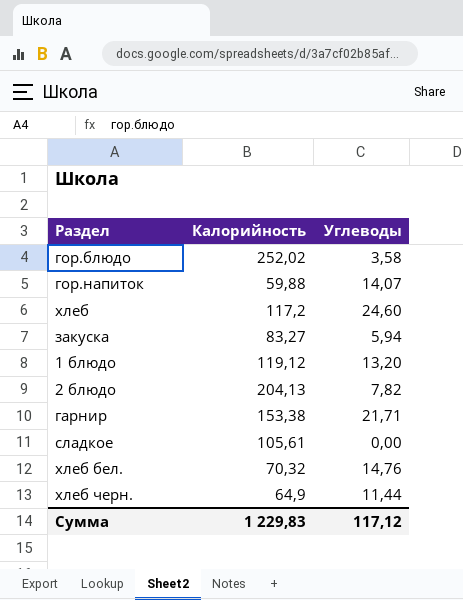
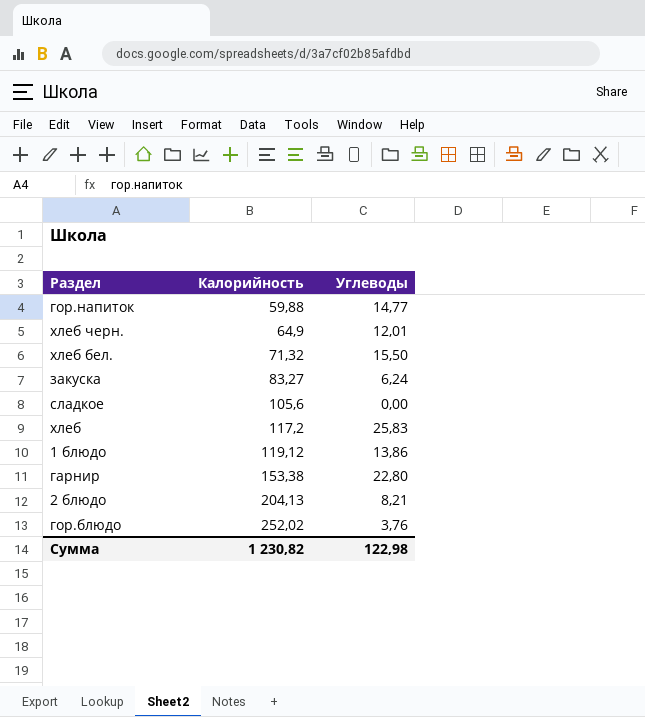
row order: none -> Калорийность ascending
гор.напиток | Углеводы: 14,07 -> 14,77
хлеб черн. | Углеводы: 11,44 -> 12,01
хлеб бел. | Калорийность: 70,32 -> 71,32
хлеб бел. | Углеводы: 14,76 -> 15,50
закуска | Углеводы: 5,94 -> 6,24
сладкое | Калорийность: 105,61 -> 105,6
хлеб | Углеводы: 24,60 -> 25,83
1 блюдо | Углеводы: 13,20 -> 13,86
гарнир | Углеводы: 21,71 -> 22,80
2 блюдо | Углеводы: 7,82 -> 8,21
гор.блюдо | Углеводы: 3,58 -> 3,76
Сумма | Калорийность: 1 229,83 -> 1 230,82
Сумма | Углеводы: 117,12 -> 122,98

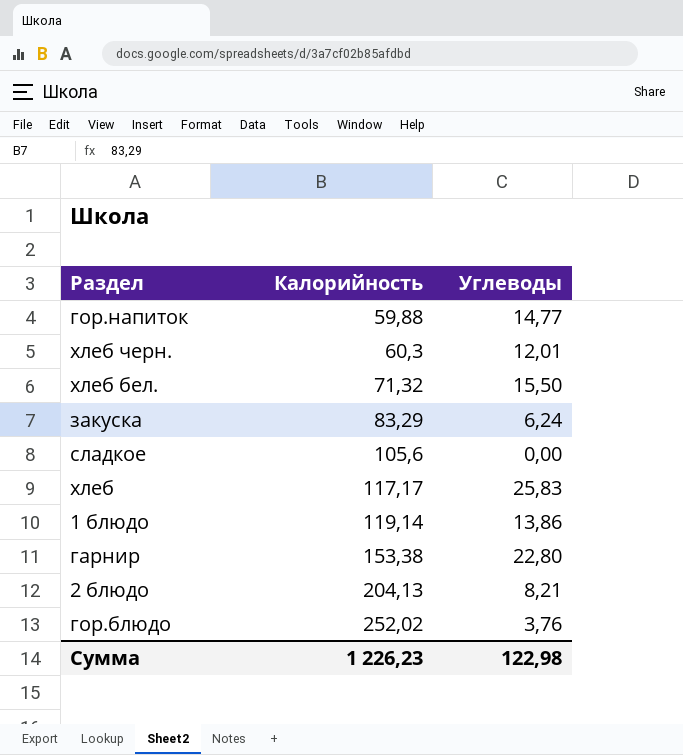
хлеб черн. | Калорийность: 64,9 -> 60,3
закуска | Калорийность: 83,27 -> 83,29
хлеб | Калорийность: 117,2 -> 117,17
1 блюдо | Калорийность: 119,12 -> 119,14
Сумма | Калорийность: 1 230,82 -> 1 226,23

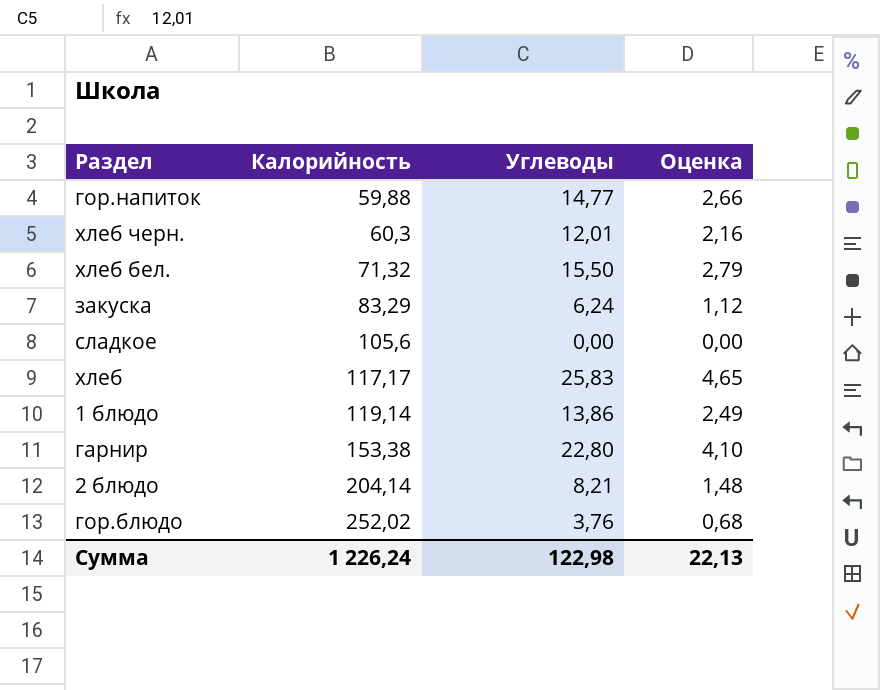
column Оценка | formula: none -> [Углеводы] * 0,18
2 блюдо | Калорийность: 204,13 -> 204,14
Сумма | Калорийность: 1 226,23 -> 1 226,24

